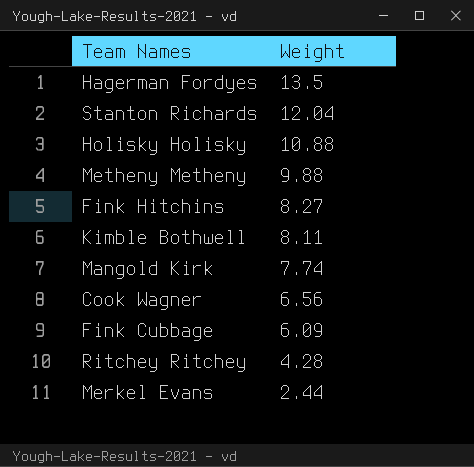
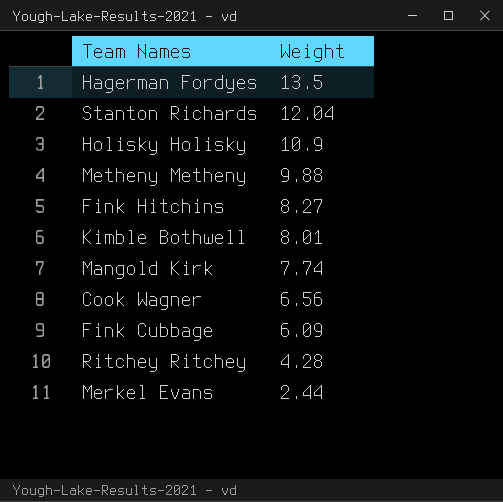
Holisky Holisky | Weight: 10.88 -> 10.9
Kimble Bothwell | Weight: 8.11 -> 8.01

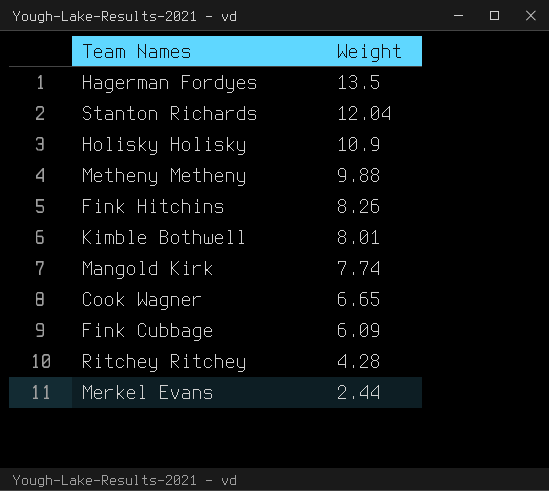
Fink Hitchins | Weight: 8.27 -> 8.26
Cook Wagner | Weight: 6.56 -> 6.65

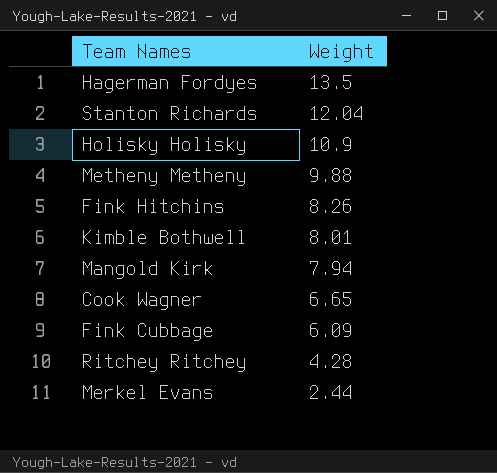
Mangold Kirk | Weight: 7.74 -> 7.94

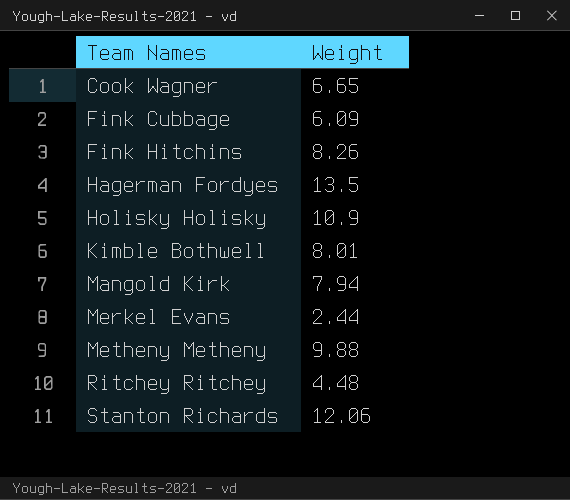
row order: Weight descending -> Team Names ascending
Ritchey Ritchey | Weight: 4.28 -> 4.48
Stanton Richards | Weight: 12.04 -> 12.06

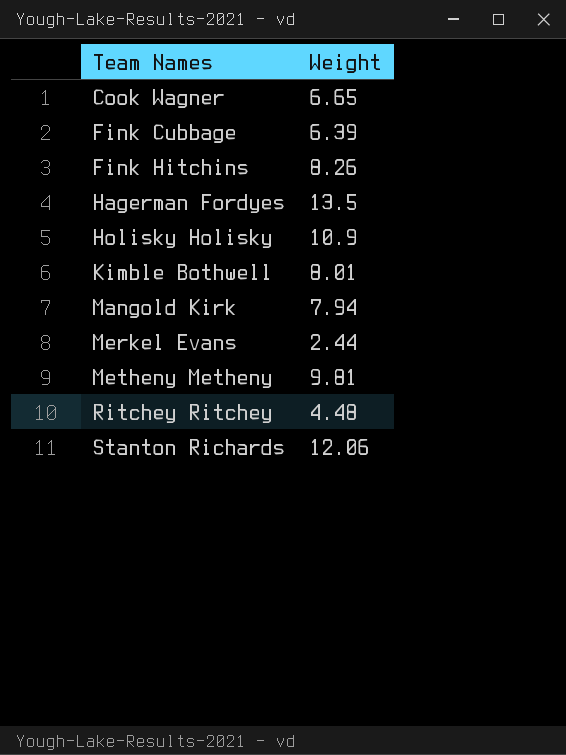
Fink Cubbage | Weight: 6.09 -> 6.39
Metheny Metheny | Weight: 9.88 -> 9.81

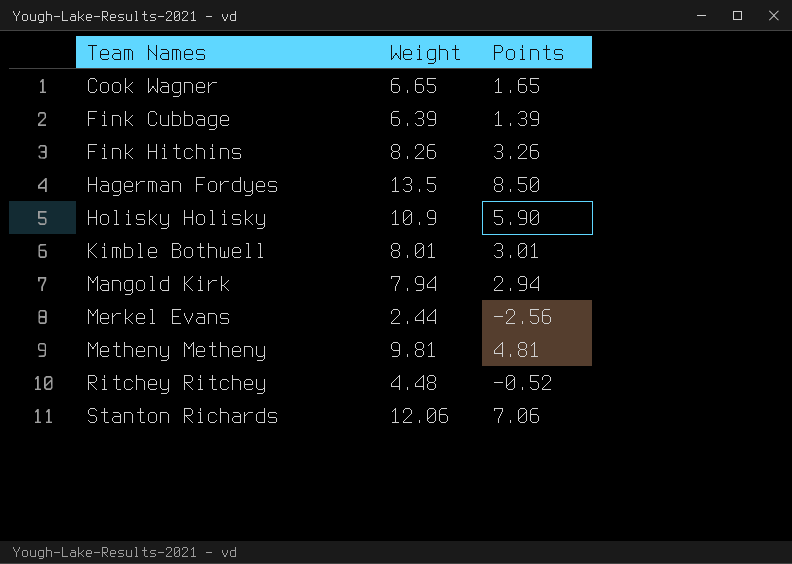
column Points | formula: none -> [Weight] - 5

